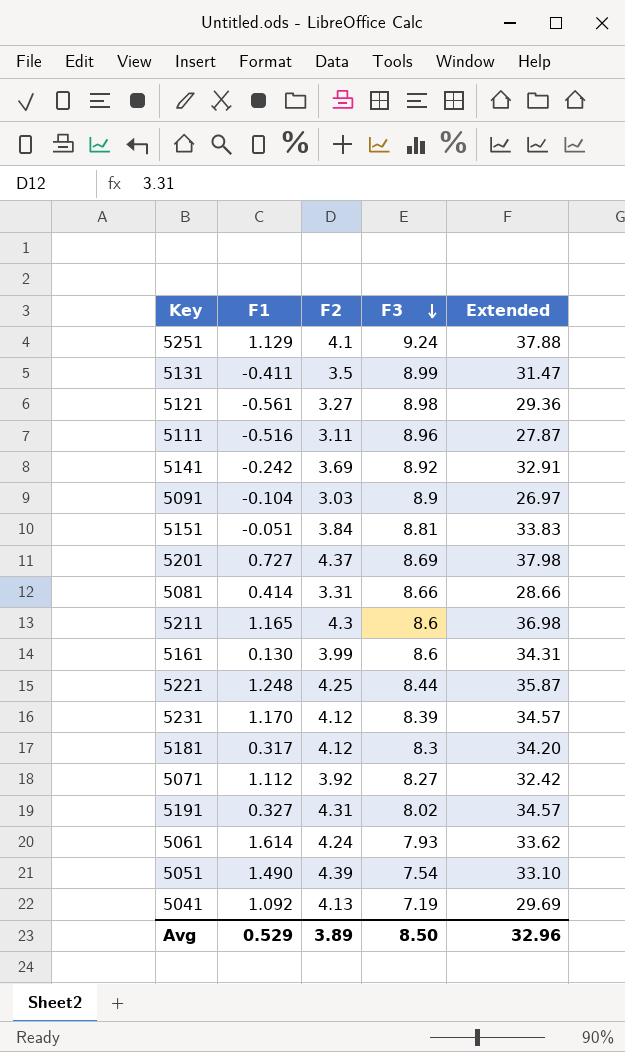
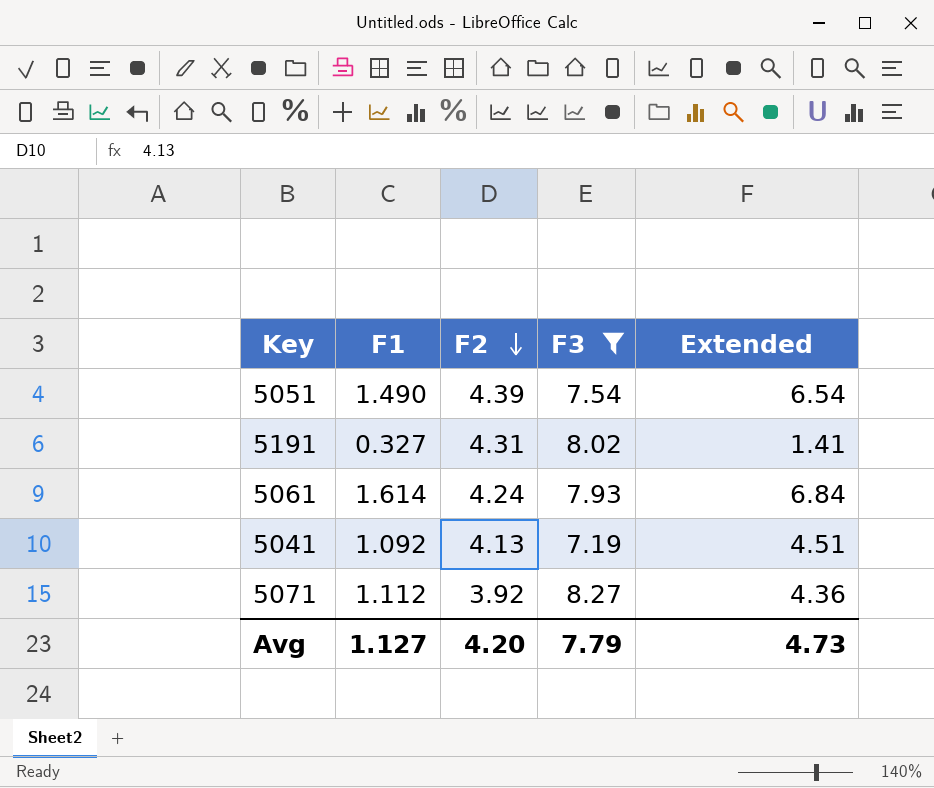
filter: none -> F3 <= 8.27
row order: F3 descending -> F2 descending
column Extended | formula: [F2] * [F3] -> [F1] * [F2]
Avg | F1: 0.529 -> 1.127
Avg | F2: 3.89 -> 4.20
Avg | F3: 8.50 -> 7.79
Avg | Extended: 32.96 -> 4.73

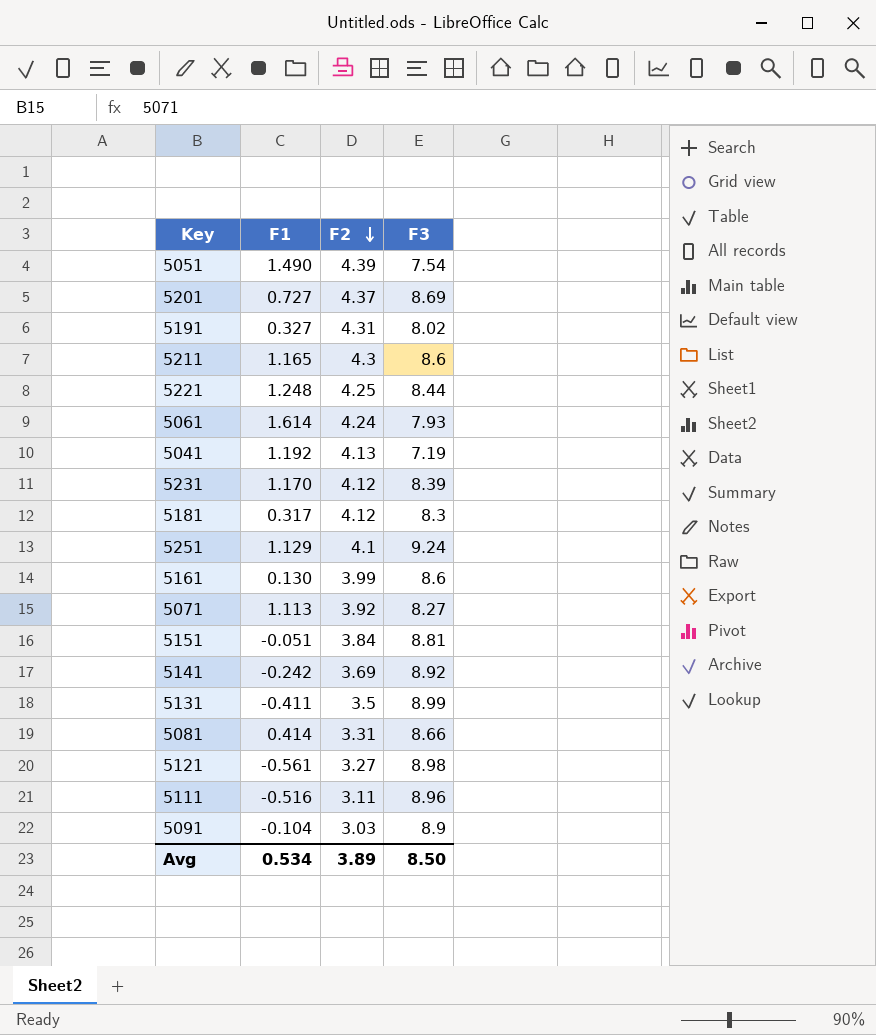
filter: F3 <= 8.27 -> none
column Extended | formula: [F1] * [F2] -> none
5041 | F1: 1.092 -> 1.192
5071 | F1: 1.112 -> 1.113
Avg | F1: 1.127 -> 0.534
Avg | F2: 4.20 -> 3.89
Avg | F3: 7.79 -> 8.50

